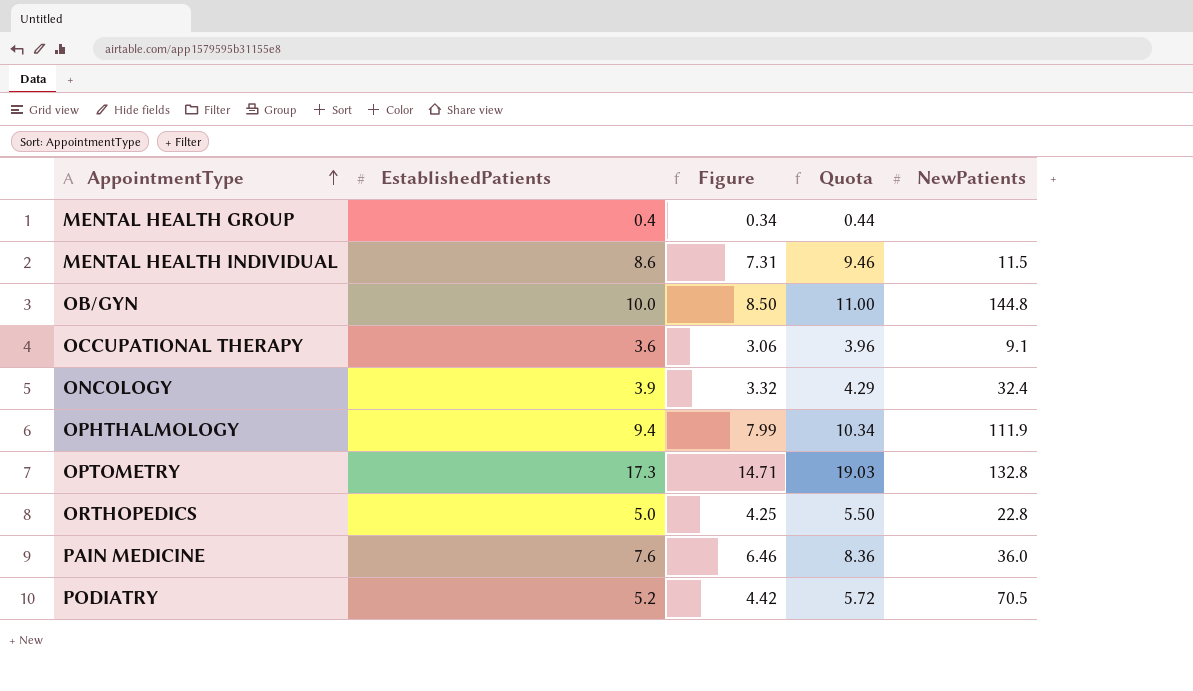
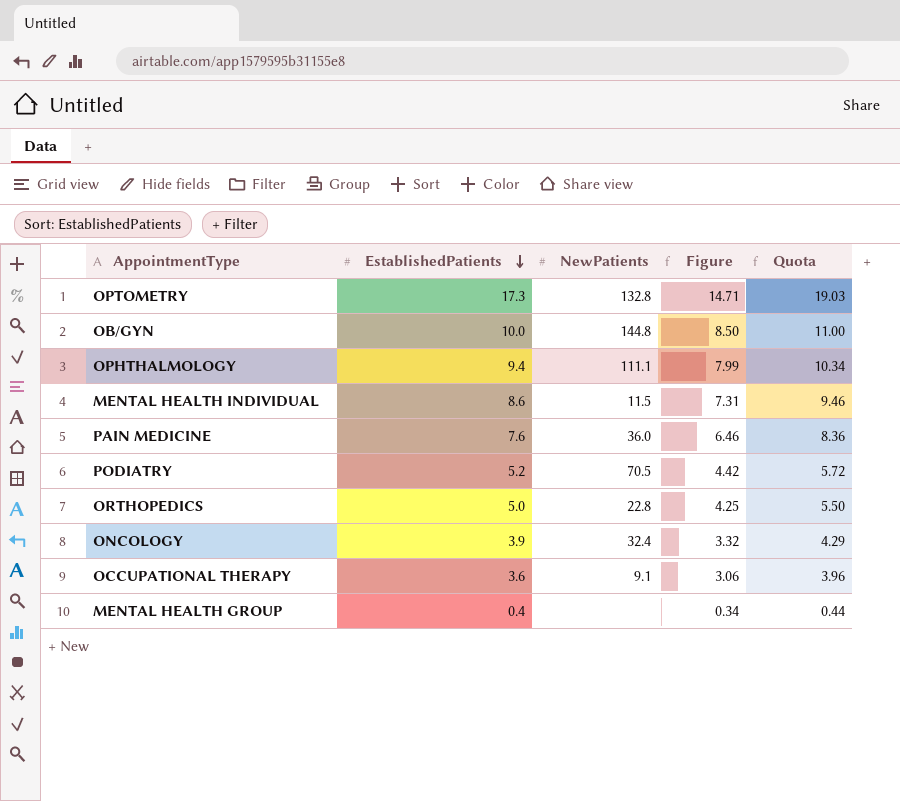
row order: AppointmentType ascending -> EstablishedPatients descending
column NewPatients | position: 5 -> 3
OPHTHALMOLOGY | NewPatients: 111.9 -> 111.1

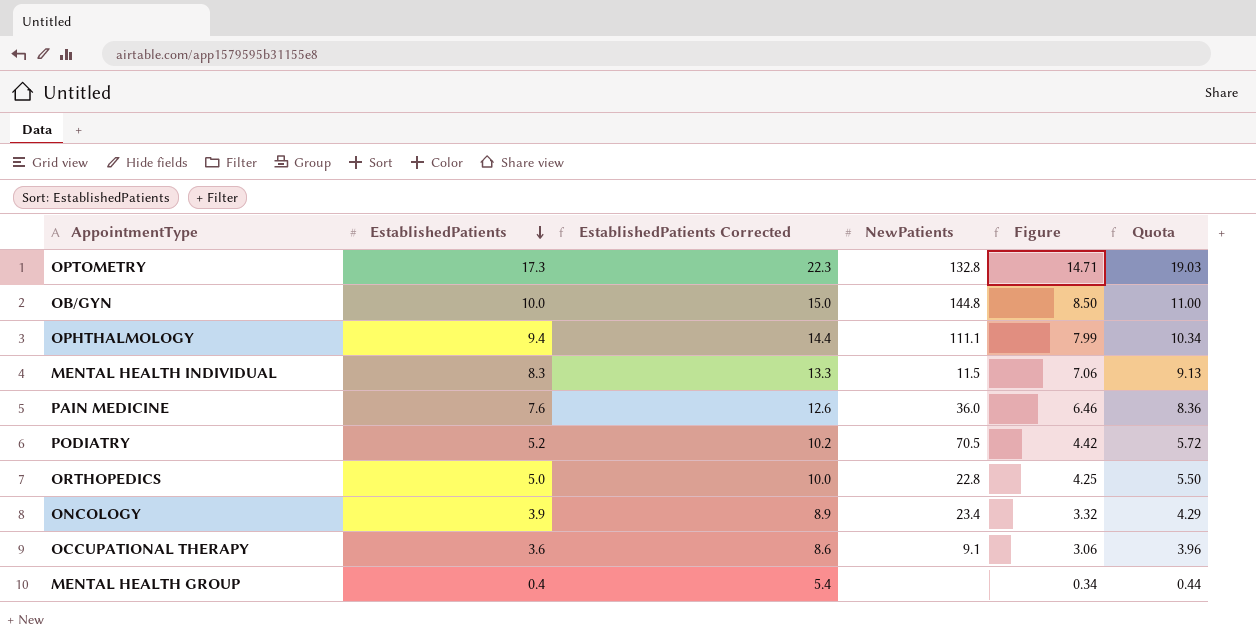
column EstablishedPatients Corrected | formula: none -> [EstablishedPatients] + 5
MENTAL HEALTH INDIVIDUAL | EstablishedPatients: 8.6 -> 8.3
MENTAL HEALTH INDIVIDUAL | Figure: 7.31 -> 7.06
MENTAL HEALTH INDIVIDUAL | Quota: 9.46 -> 9.13
ONCOLOGY | NewPatients: 32.4 -> 23.4

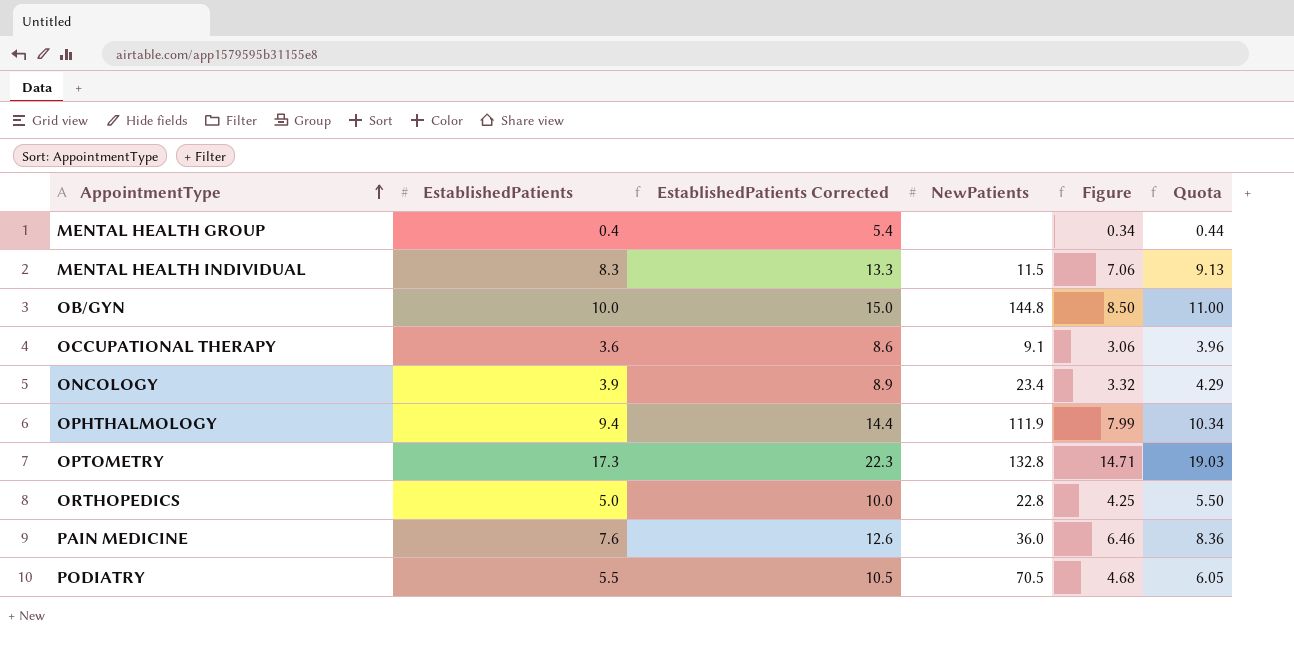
row order: EstablishedPatients descending -> AppointmentType ascending
OPHTHALMOLOGY | NewPatients: 111.1 -> 111.9
PODIATRY | EstablishedPatients: 5.2 -> 5.5
PODIATRY | EstablishedPatients Corrected: 10.2 -> 10.5
PODIATRY | Figure: 4.42 -> 4.68
PODIATRY | Quota: 5.72 -> 6.05

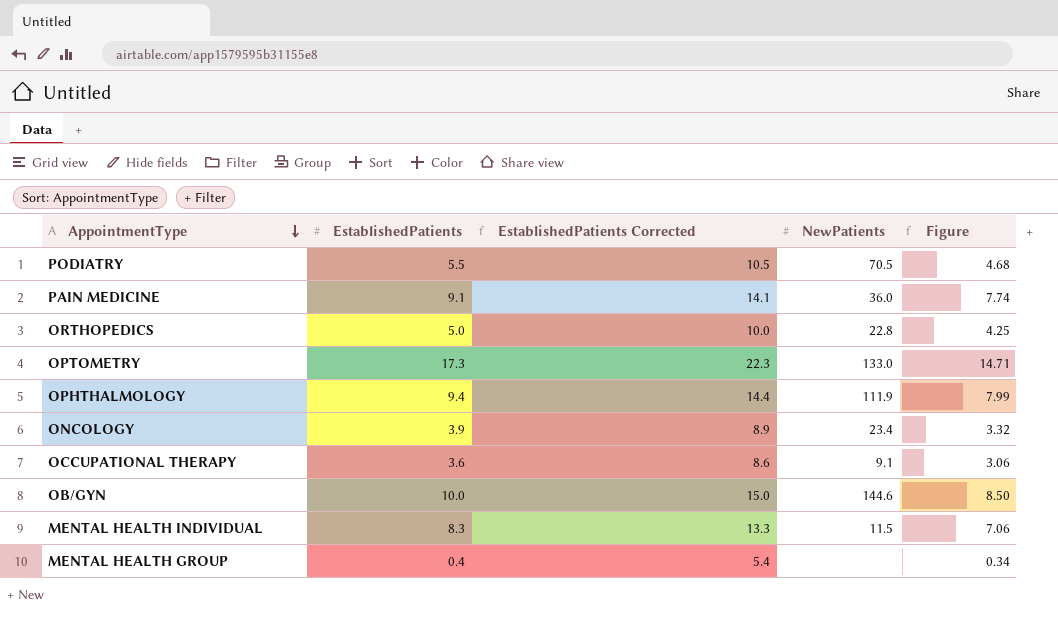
row order: AppointmentType ascending -> AppointmentType descending
column Quota | formula: [EstablishedPatients] * 1.1 -> none
PAIN MEDICINE | EstablishedPatients: 7.6 -> 9.1
PAIN MEDICINE | EstablishedPatients Corrected: 12.6 -> 14.1
PAIN MEDICINE | Figure: 6.46 -> 7.74
OPTOMETRY | NewPatients: 132.8 -> 133.0
OB/GYN | NewPatients: 144.8 -> 144.6

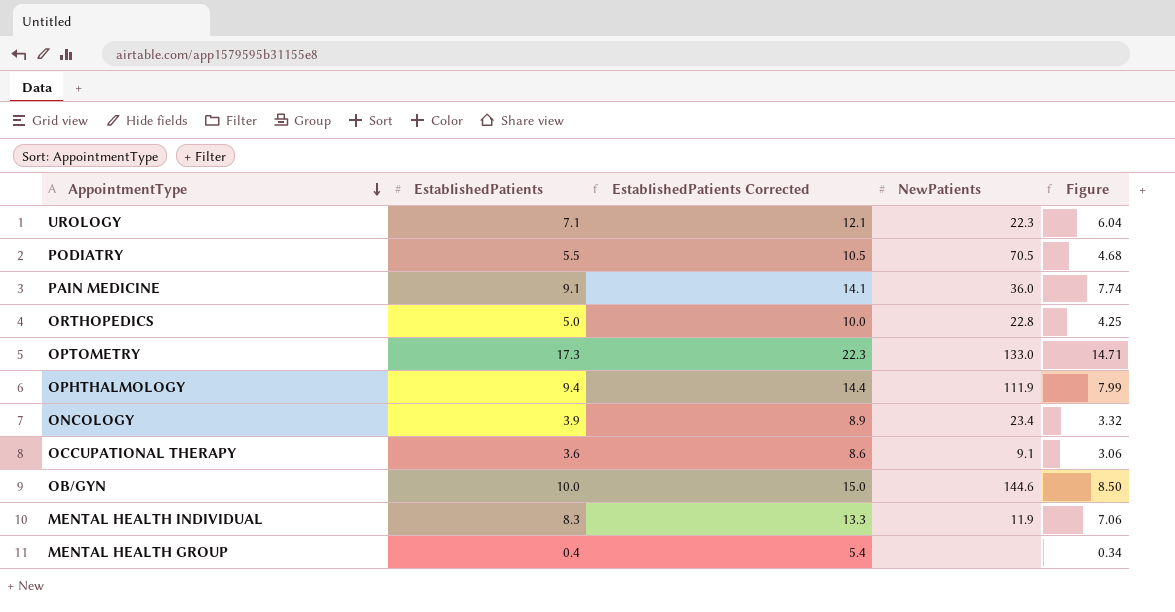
row UROLOGY: none -> 7.1 | 12.1 | 22.3 | 6.04
MENTAL HEALTH INDIVIDUAL | NewPatients: 11.5 -> 11.9

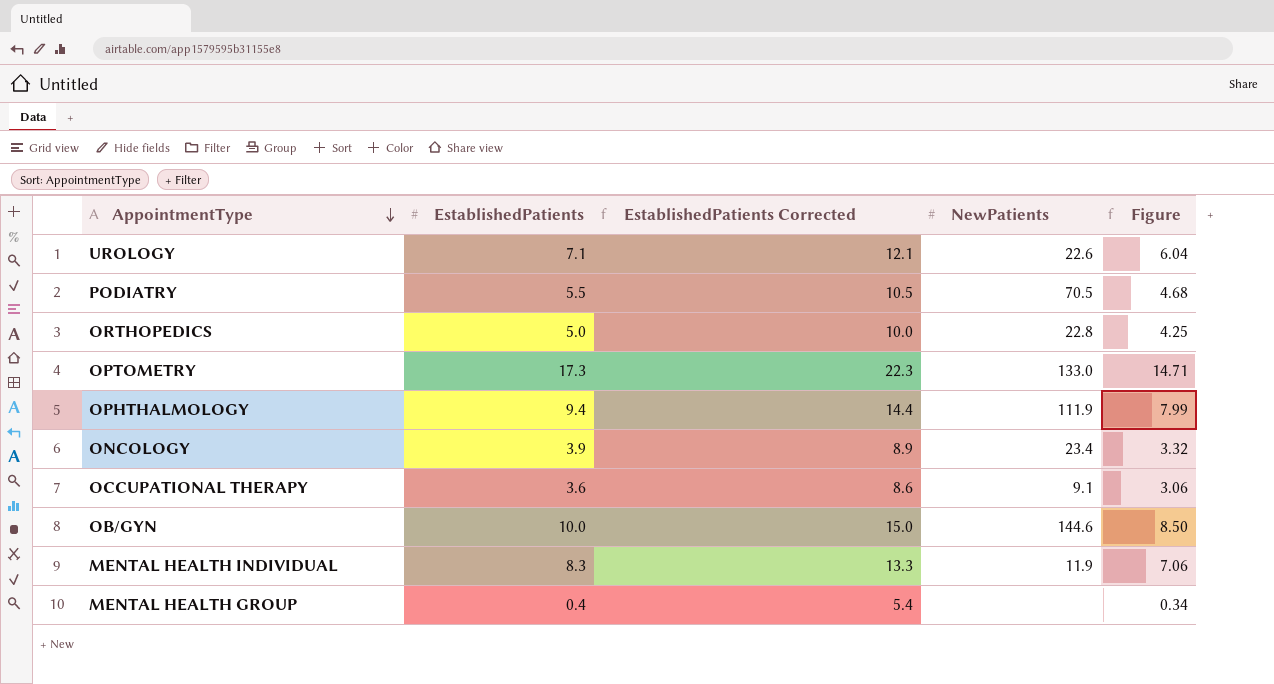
row PAIN MEDICINE: 9.1 | 14.1 | 36.0 | 7.74 -> none
UROLOGY | NewPatients: 22.3 -> 22.6

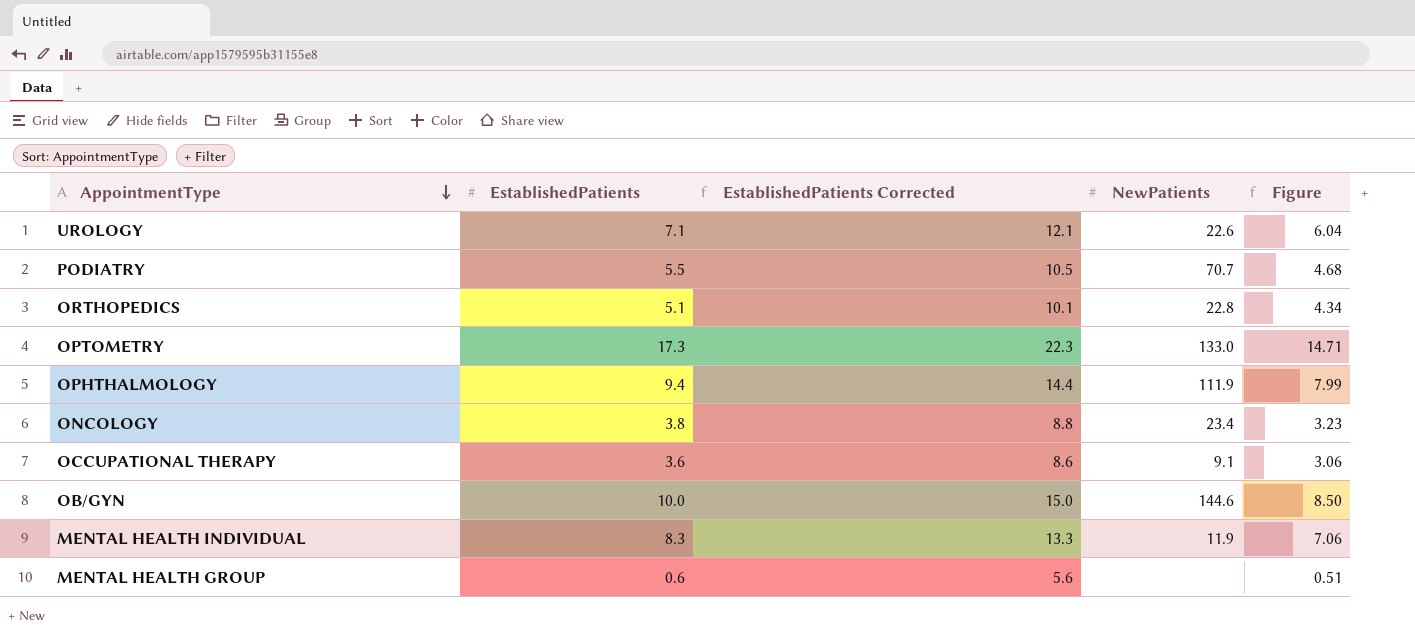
PODIATRY | NewPatients: 70.5 -> 70.7
ORTHOPEDICS | EstablishedPatients: 5.0 -> 5.1
ORTHOPEDICS | EstablishedPatients Corrected: 10.0 -> 10.1
ORTHOPEDICS | Figure: 4.25 -> 4.34
ONCOLOGY | EstablishedPatients: 3.9 -> 3.8
ONCOLOGY | EstablishedPatients Corrected: 8.9 -> 8.8
ONCOLOGY | Figure: 3.32 -> 3.23
MENTAL HEALTH GROUP | EstablishedPatients: 0.4 -> 0.6
MENTAL HEALTH GROUP | EstablishedPatients Corrected: 5.4 -> 5.6
MENTAL HEALTH GROUP | Figure: 0.34 -> 0.51

